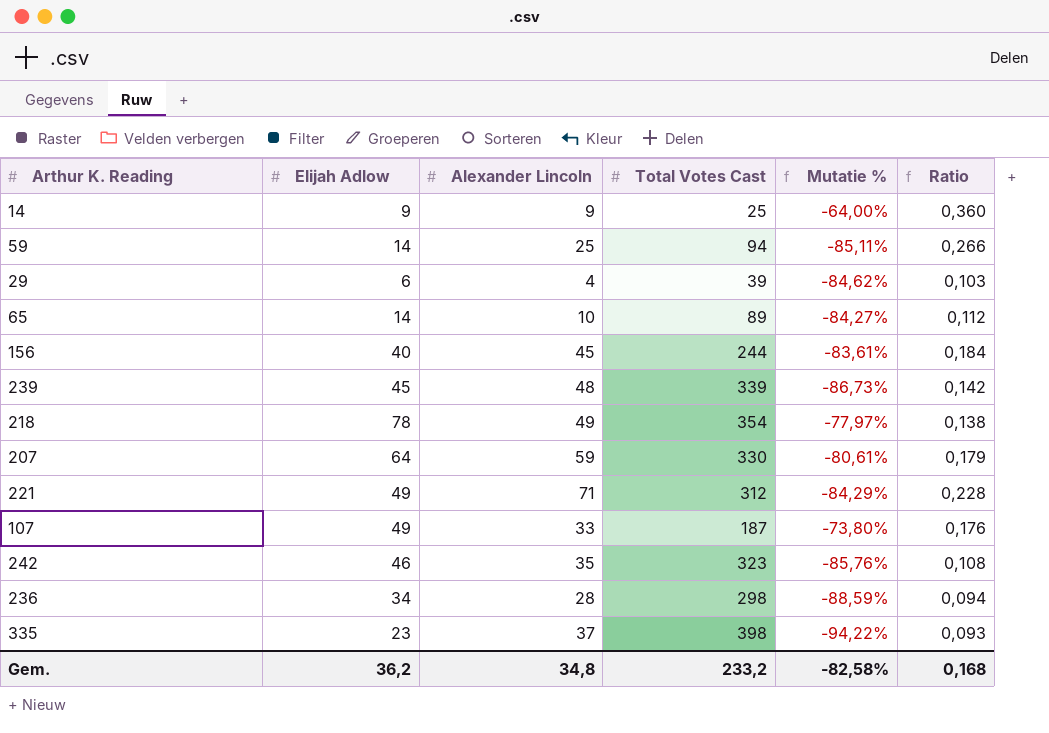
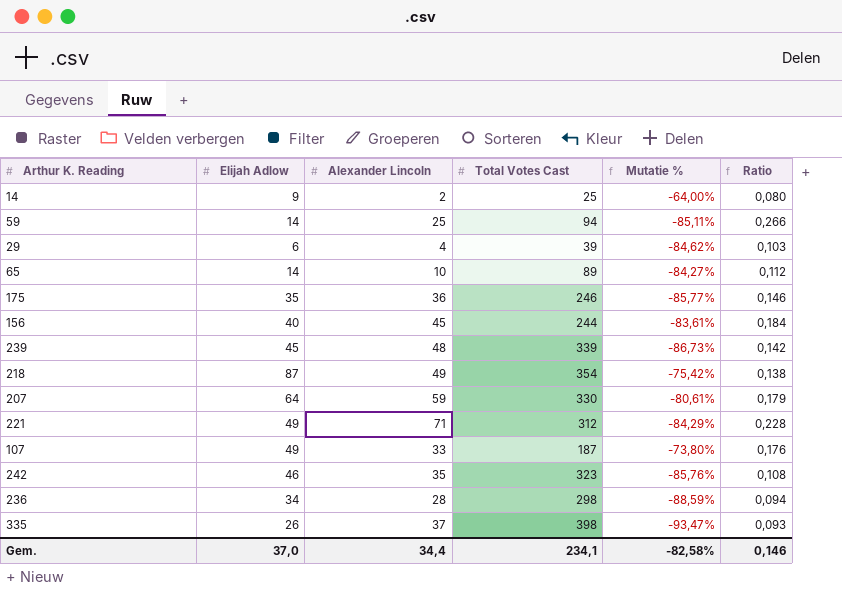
14 | Alexander Lincoln: 9 -> 2
14 | Ratio: 0,360 -> 0,080
row 175: none -> 35 | 36 | 246 | -85,77% | 0,146
218 | Elijah Adlow: 78 -> 87
218 | Mutatie %: -77,97% -> -75,42%
335 | Elijah Adlow: 23 -> 26
335 | Mutatie %: -94,22% -> -93,47%
Gem. | Elijah Adlow: 36,2 -> 37,0
Gem. | Alexander Lincoln: 34,8 -> 34,4
Gem. | Total Votes Cast: 233,2 -> 234,1
Gem. | Ratio: 0,168 -> 0,146

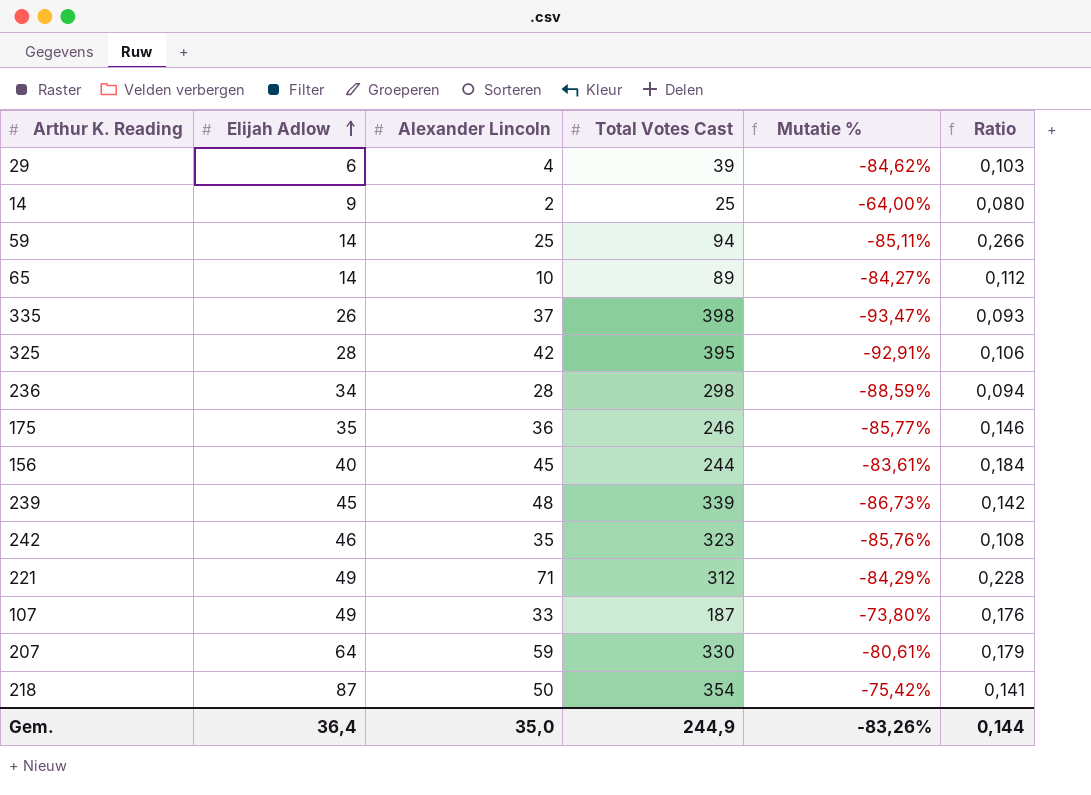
row order: none -> Elijah Adlow ascending
row 325: none -> 28 | 42 | 395 | -92,91% | 0,106
218 | Alexander Lincoln: 49 -> 50
218 | Ratio: 0,138 -> 0,141
Gem. | Elijah Adlow: 37,0 -> 36,4
Gem. | Alexander Lincoln: 34,4 -> 35,0
Gem. | Total Votes Cast: 234,1 -> 244,9
Gem. | Mutatie %: -82,58% -> -83,26%
Gem. | Ratio: 0,146 -> 0,144

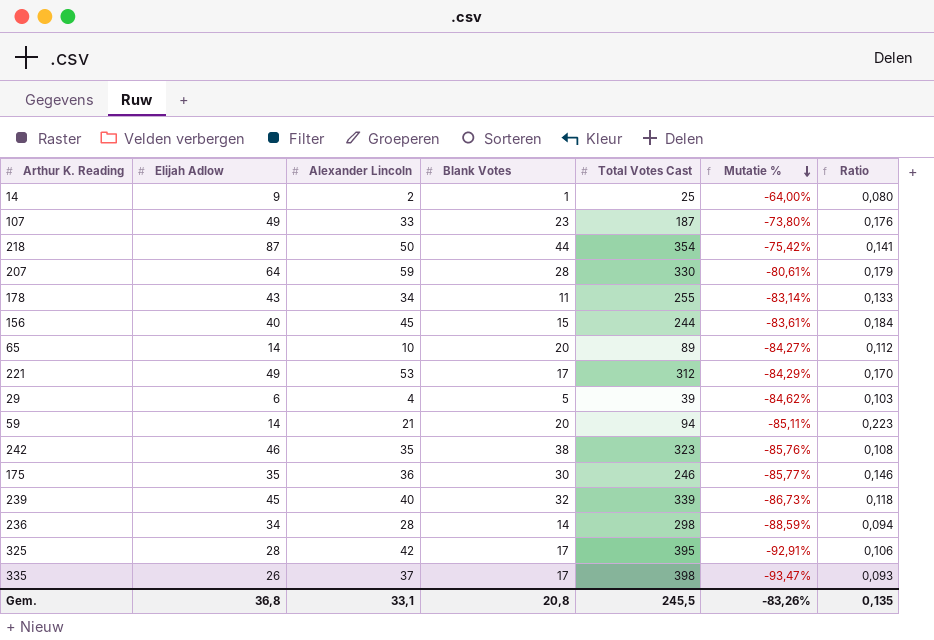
row order: Elijah Adlow ascending -> Mutatie % descending
column Blank Votes | position: none -> 4
row 178: none -> 43 | 34 | 11 | 255 | -83,14% | 0,133
221 | Alexander Lincoln: 71 -> 53
221 | Ratio: 0,228 -> 0,170
59 | Alexander Lincoln: 25 -> 21
59 | Ratio: 0,266 -> 0,223
239 | Alexander Lincoln: 48 -> 40
239 | Ratio: 0,142 -> 0,118
Gem. | Elijah Adlow: 36,4 -> 36,8
Gem. | Alexander Lincoln: 35,0 -> 33,1
Gem. | Total Votes Cast: 244,9 -> 245,5
Gem. | Ratio: 0,144 -> 0,135

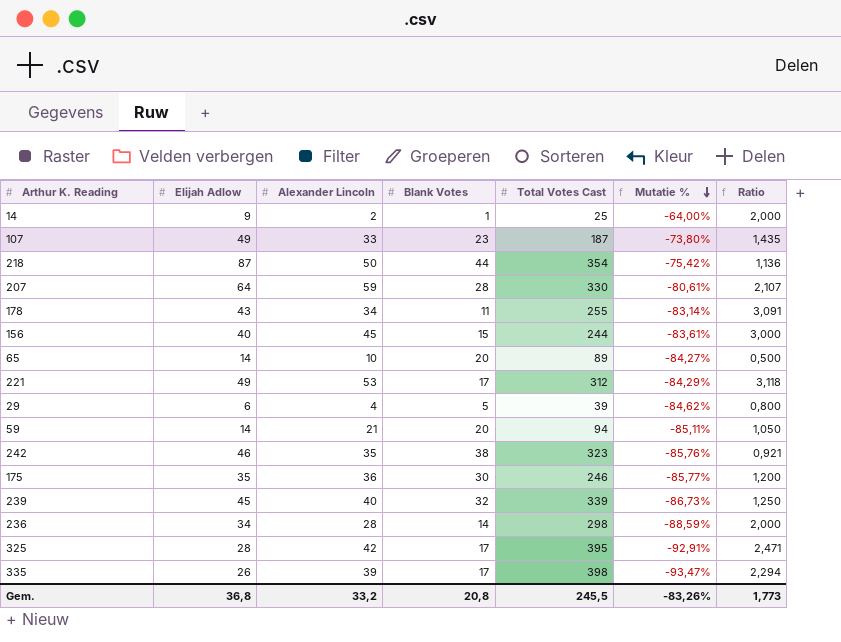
column Ratio | formula: [Alexander Lincoln] / [Total Votes Cast] -> [Alexander Lincoln] / [Blank Votes]
335 | Alexander Lincoln: 37 -> 39
Gem. | Alexander Lincoln: 33,1 -> 33,2
Gem. | Ratio: 0,135 -> 1,773

